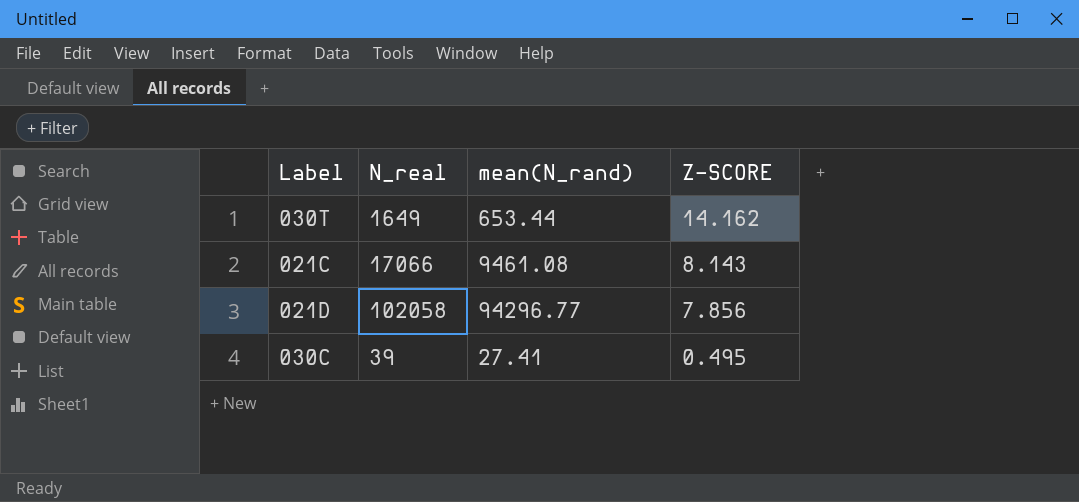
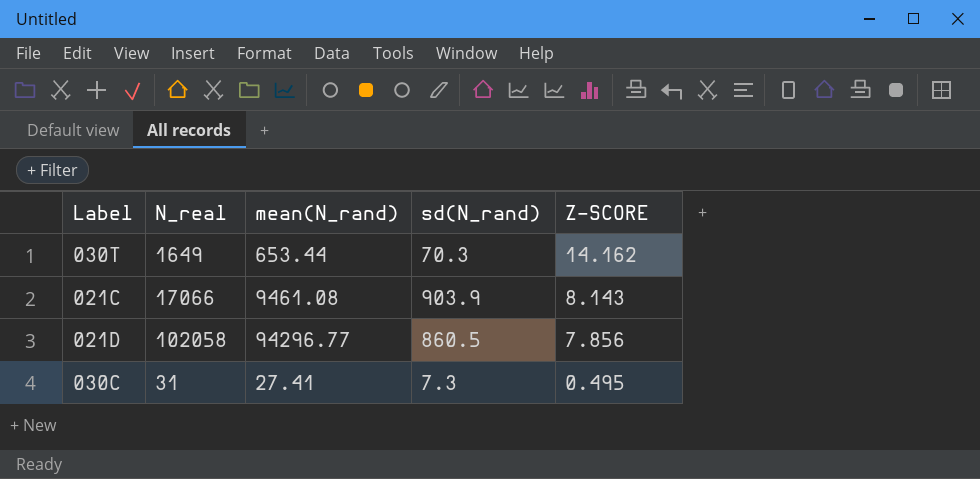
column sd(N_rand) | position: none -> 4
030C | N_real: 39 -> 31

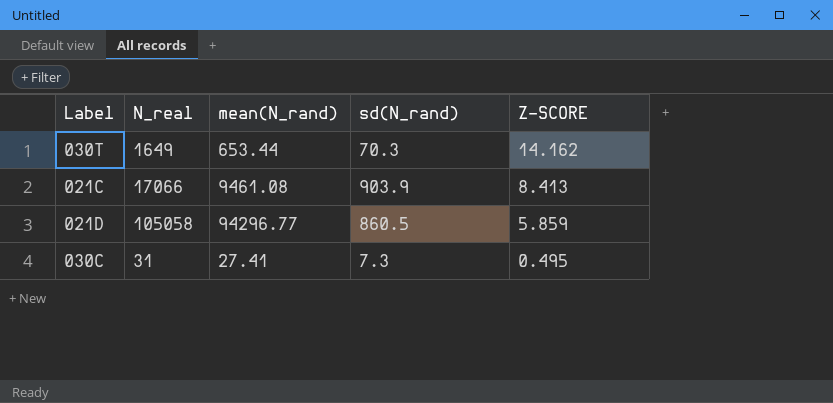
021C | Z-SCORE: 8.143 -> 8.413
021D | N_real: 102058 -> 105058
021D | Z-SCORE: 7.856 -> 5.859

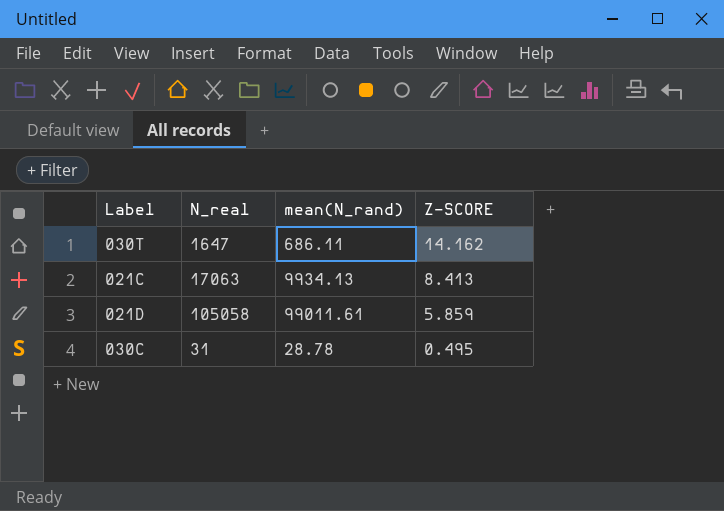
column sd(N_rand) | position: 4 -> none
030T | N_real: 1649 -> 1647
030T | mean(N_rand): 653.44 -> 686.11
021C | N_real: 17066 -> 17063
021C | mean(N_rand): 9461.08 -> 9934.13
021D | mean(N_rand): 94296.77 -> 99011.61
030C | mean(N_rand): 27.41 -> 28.78

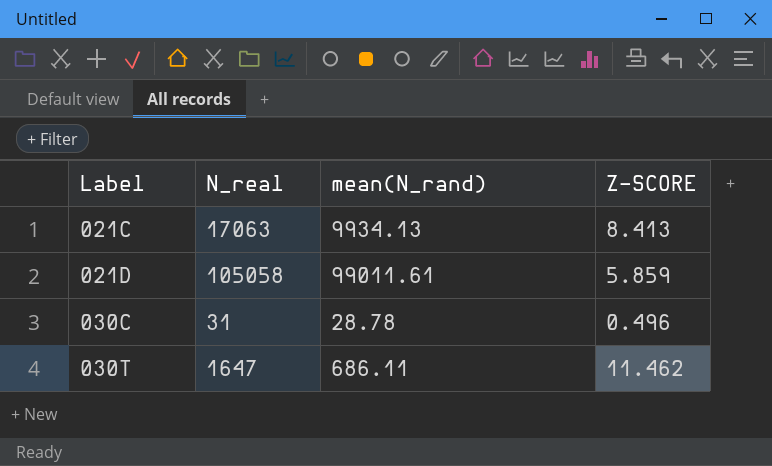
row order: Z-SCORE descending -> Label ascending
030C | Z-SCORE: 0.495 -> 0.496
030T | Z-SCORE: 14.162 -> 11.462

